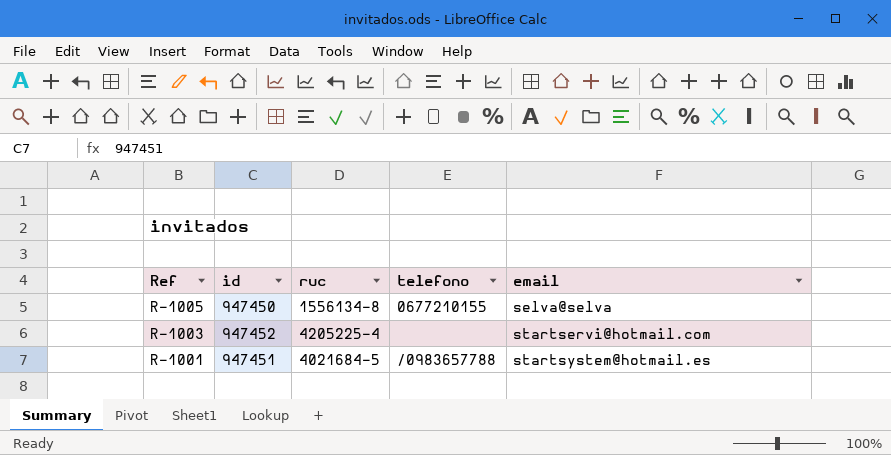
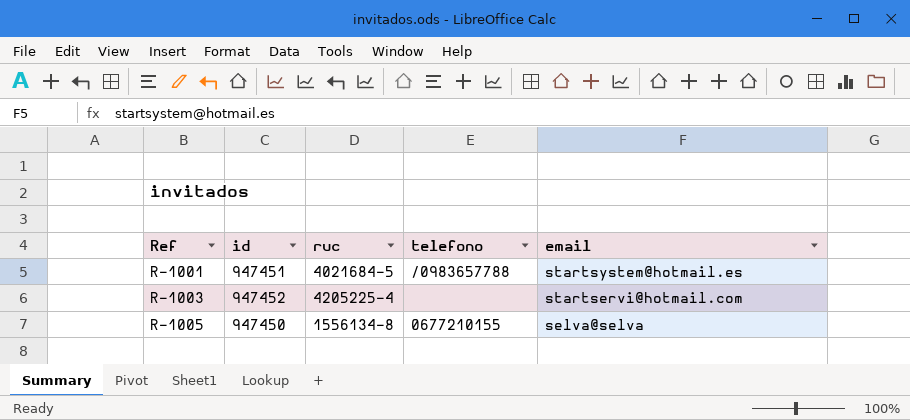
row order: Ref descending -> Ref ascending

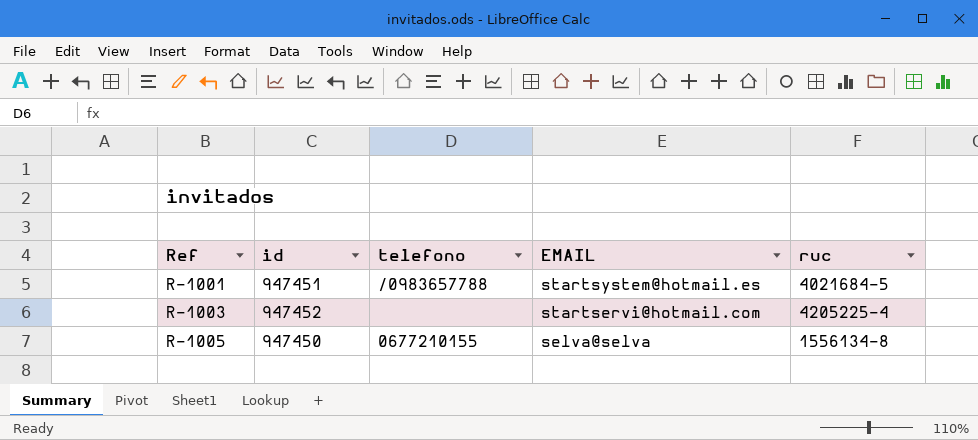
column name: email -> EMAIL
column ruc | position: 3 -> 5

